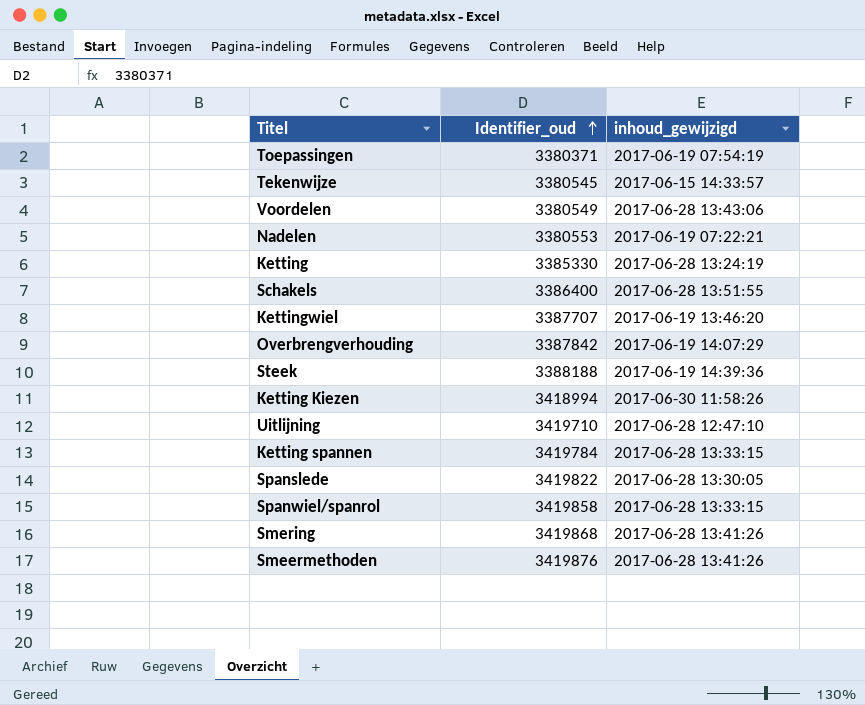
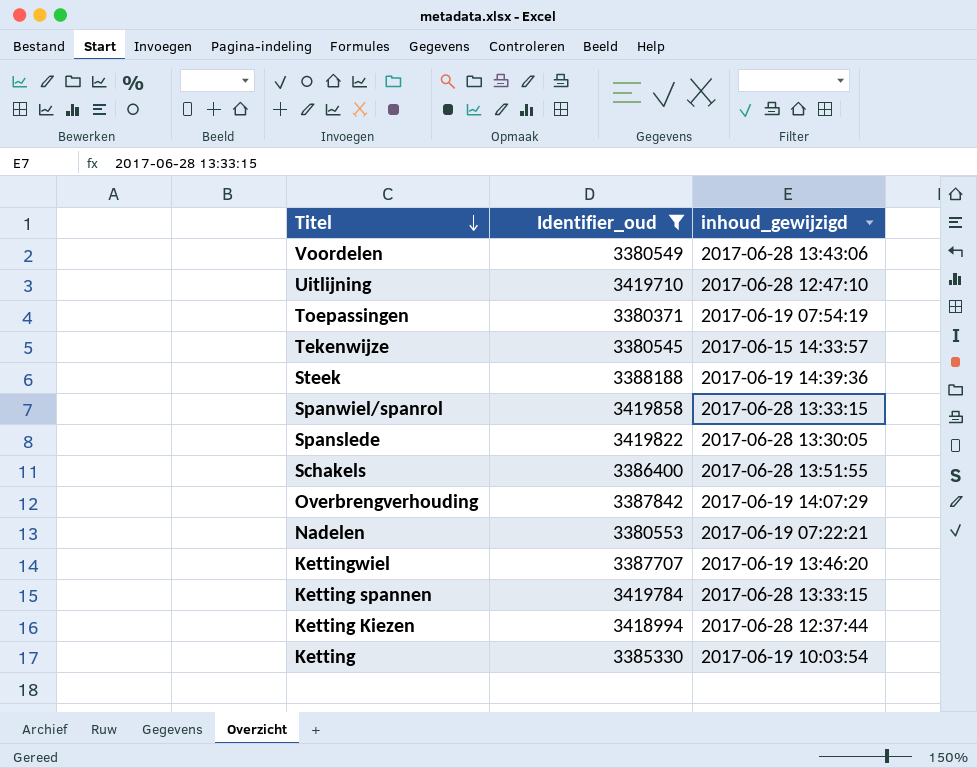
filter: none -> Identifier_oud <= 3419858
row order: Identifier_oud ascending -> Titel descending
Ketting Kiezen | inhoud_gewijzigd: 2017-06-30 11:58:26 -> 2017-06-28 12:37:44
Ketting | inhoud_gewijzigd: 2017-06-28 13:24:19 -> 2017-06-19 10:03:54

